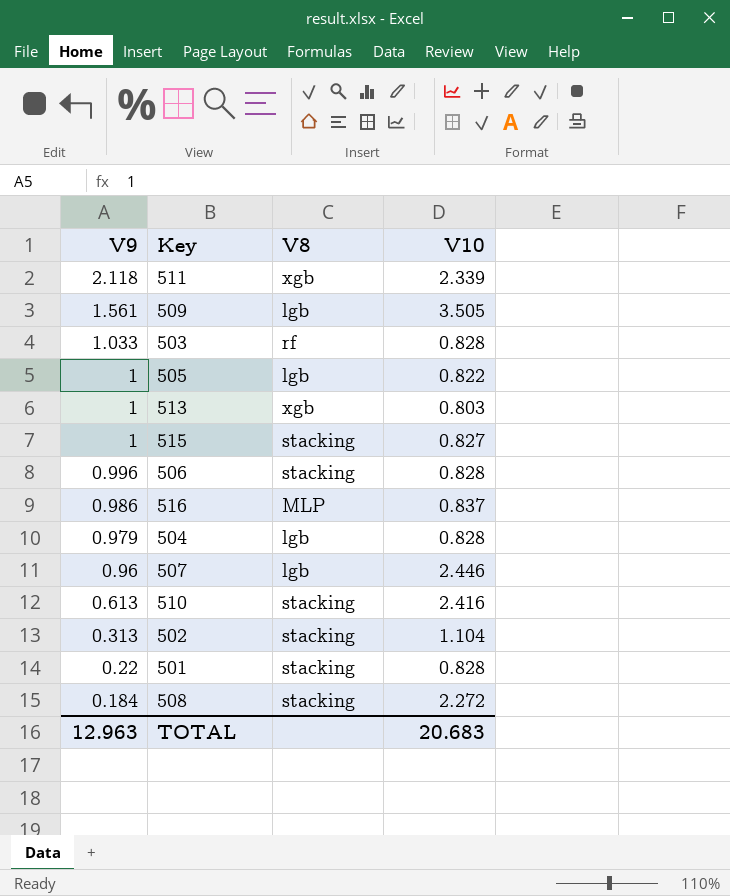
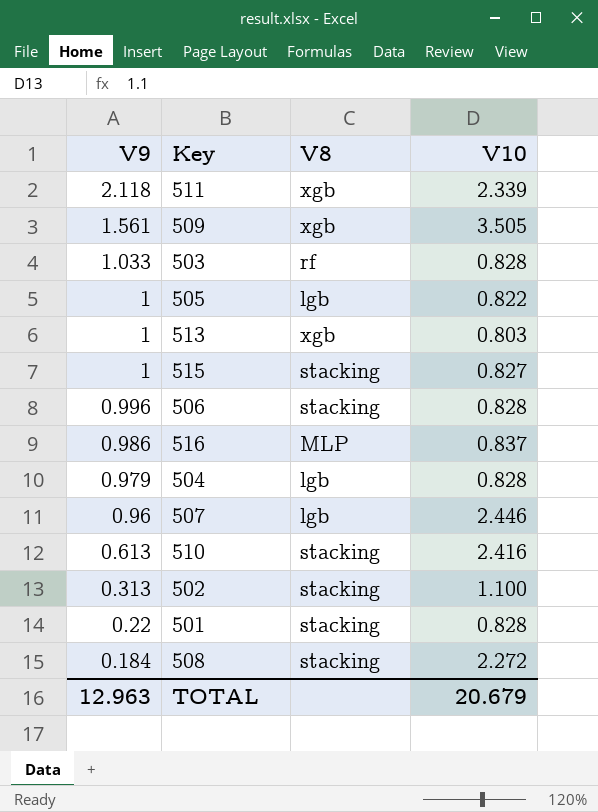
509 | V8: lgb -> xgb
502 | V10: 1.104 -> 1.100
TOTAL | V10: 20.683 -> 20.679

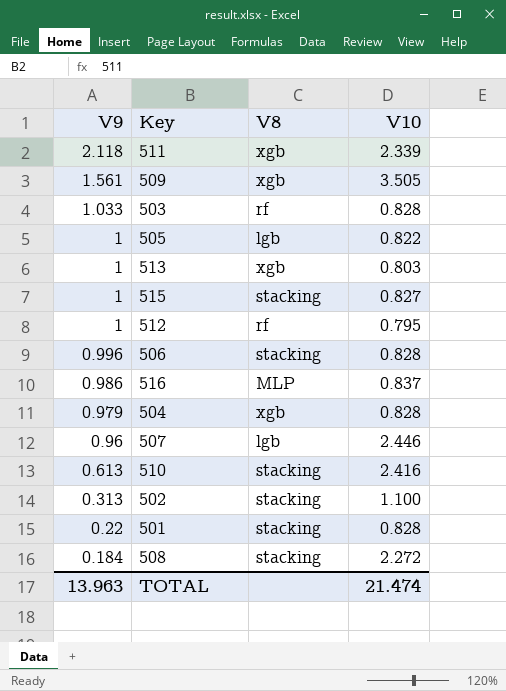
row 512: none -> 1 | rf | 0.795
504 | V8: lgb -> xgb
TOTAL | V9: 12.963 -> 13.963
TOTAL | V10: 20.679 -> 21.474

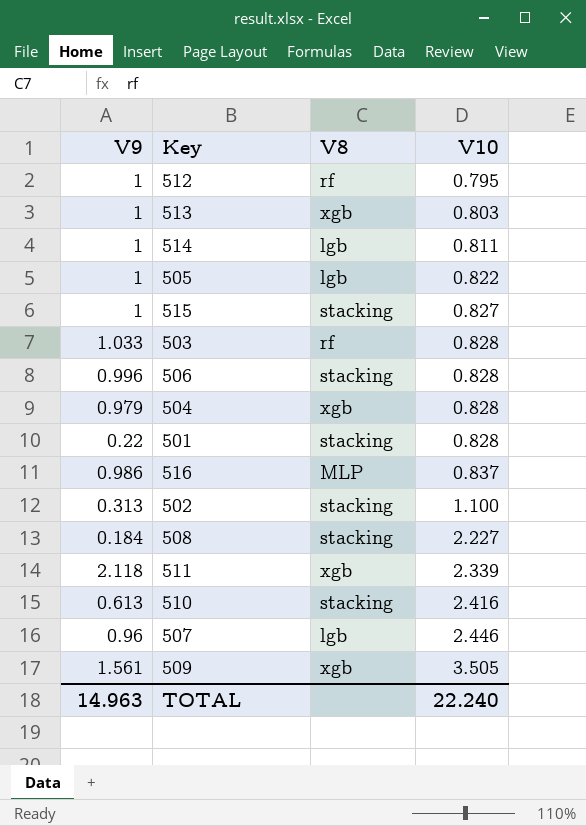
row order: V9 descending -> V10 ascending
row 514: none -> 1 | lgb | 0.811
508 | V10: 2.272 -> 2.227
TOTAL | V9: 13.963 -> 14.963
TOTAL | V10: 21.474 -> 22.240

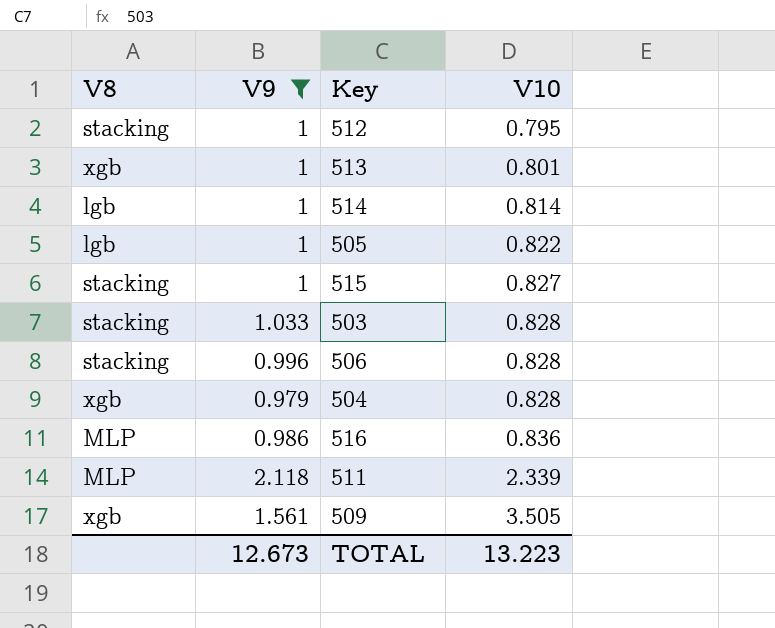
filter: none -> V9 >= 0.979
column V8 | position: 3 -> 1
512 | V8: rf -> stacking
513 | V10: 0.803 -> 0.801
514 | V10: 0.811 -> 0.814
503 | V8: rf -> stacking
516 | V10: 0.837 -> 0.836
511 | V8: xgb -> MLP
TOTAL | V9: 14.963 -> 12.673
TOTAL | V10: 22.240 -> 13.223

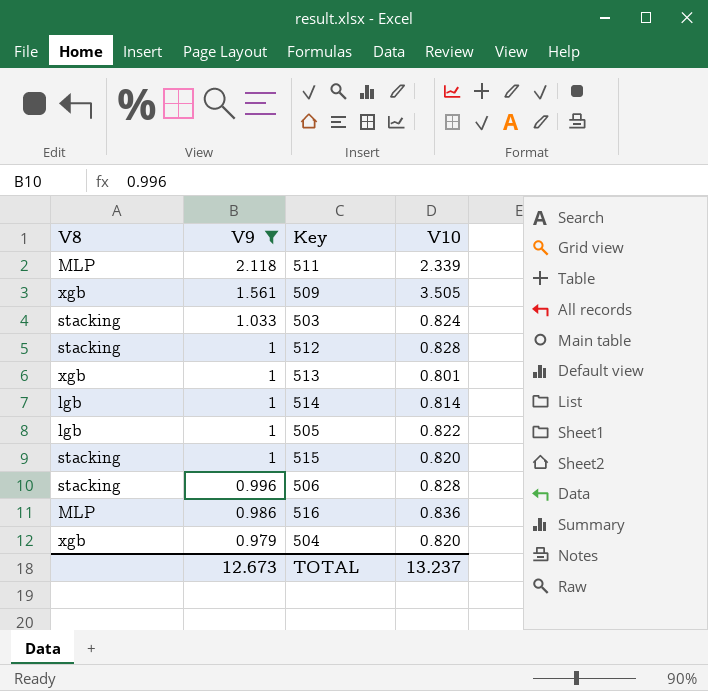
row order: V10 ascending -> V9 descending
503 | V10: 0.828 -> 0.824
512 | V10: 0.795 -> 0.828
515 | V10: 0.827 -> 0.820
504 | V10: 0.828 -> 0.820
TOTAL | V10: 13.223 -> 13.237

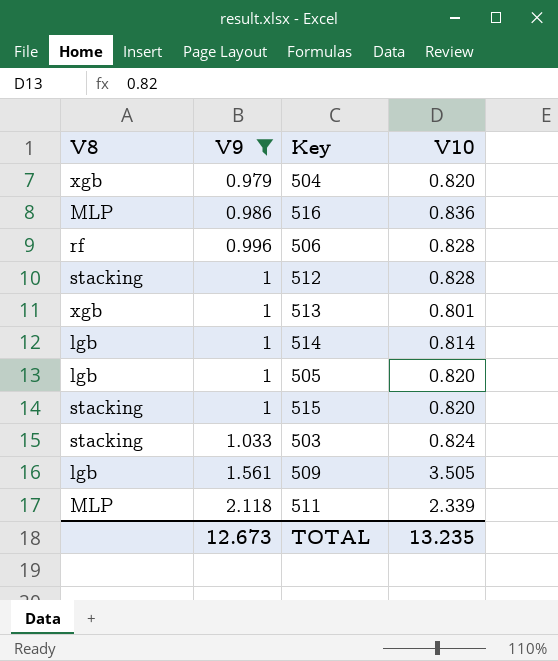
row order: V9 descending -> V9 ascending
506 | V8: stacking -> rf
505 | V10: 0.822 -> 0.820
509 | V8: xgb -> lgb
TOTAL | V10: 13.237 -> 13.235

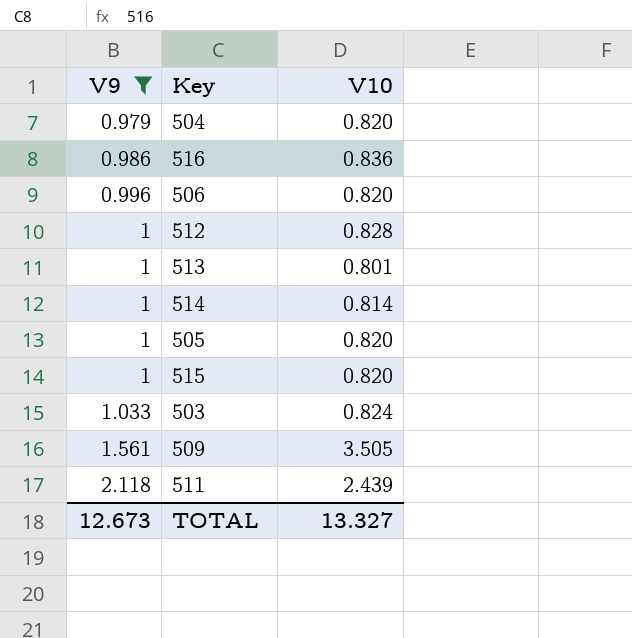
column V8 | position: 1 -> none
506 | V10: 0.828 -> 0.820
511 | V10: 2.339 -> 2.439
TOTAL | V10: 13.235 -> 13.327

